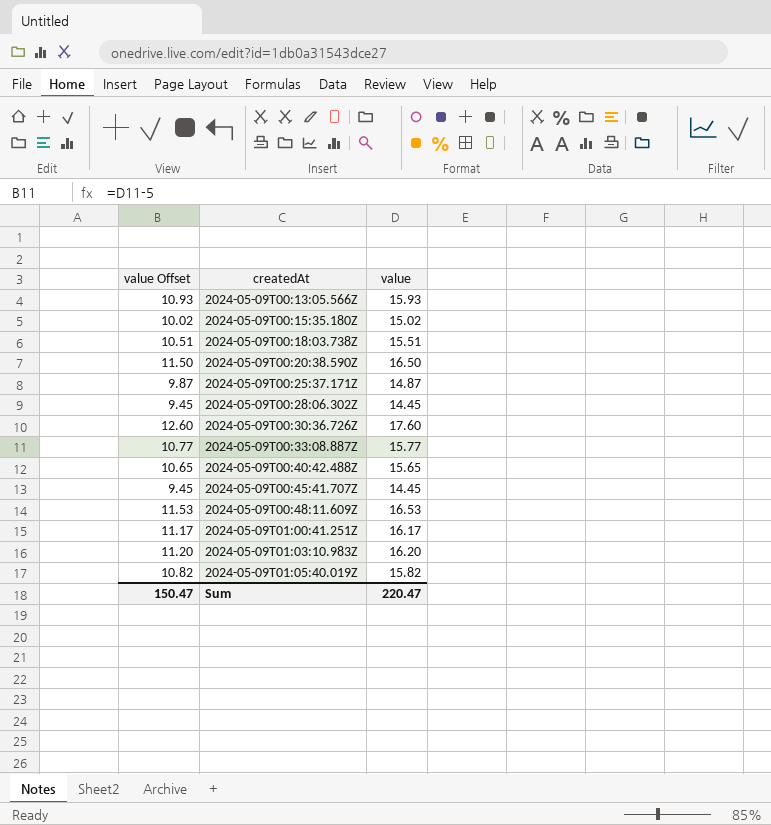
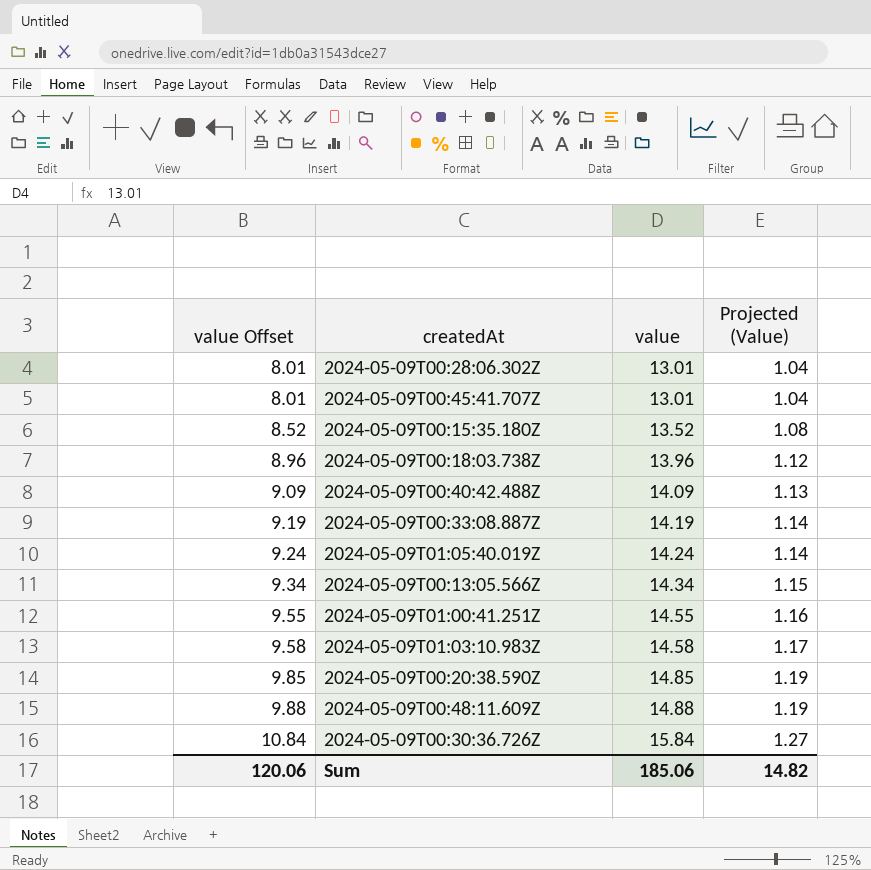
row order: createdAt ascending -> value Offset ascending
column Projected (Value) | formula: none -> [value] * 0.08
row 2024-05-09T00:25:37.171Z: 9.87 | 14.87 -> none
2024-05-09T00:28:06.302Z | value Offset: 9.45 -> 8.01
2024-05-09T00:28:06.302Z | value: 14.45 -> 13.01
2024-05-09T00:45:41.707Z | value Offset: 9.45 -> 8.01
2024-05-09T00:45:41.707Z | value: 14.45 -> 13.01
2024-05-09T00:15:35.180Z | value Offset: 10.02 -> 8.52
2024-05-09T00:15:35.180Z | value: 15.02 -> 13.52
2024-05-09T00:18:03.738Z | value Offset: 10.51 -> 8.96
2024-05-09T00:18:03.738Z | value: 15.51 -> 13.96
2024-05-09T00:40:42.488Z | value Offset: 10.65 -> 9.09
2024-05-09T00:40:42.488Z | value: 15.65 -> 14.09
2024-05-09T00:33:08.887Z | value Offset: 10.77 -> 9.19
2024-05-09T00:33:08.887Z | value: 15.77 -> 14.19
2024-05-09T01:05:40.019Z | value Offset: 10.82 -> 9.24
2024-05-09T01:05:40.019Z | value: 15.82 -> 14.24
2024-05-09T00:13:05.566Z | value Offset: 10.93 -> 9.34
2024-05-09T00:13:05.566Z | value: 15.93 -> 14.34
2024-05-09T01:00:41.251Z | value Offset: 11.17 -> 9.55
2024-05-09T01:00:41.251Z | value: 16.17 -> 14.55
2024-05-09T01:03:10.983Z | value Offset: 11.20 -> 9.58
2024-05-09T01:03:10.983Z | value: 16.20 -> 14.58
2024-05-09T00:20:38.590Z | value Offset: 11.50 -> 9.85
2024-05-09T00:20:38.590Z | value: 16.50 -> 14.85
2024-05-09T00:48:11.609Z | value Offset: 11.53 -> 9.88
2024-05-09T00:48:11.609Z | value: 16.53 -> 14.88
2024-05-09T00:30:36.726Z | value Offset: 12.60 -> 10.84
2024-05-09T00:30:36.726Z | value: 17.60 -> 15.84
Sum | value Offset: 150.47 -> 120.06
Sum | value: 220.47 -> 185.06

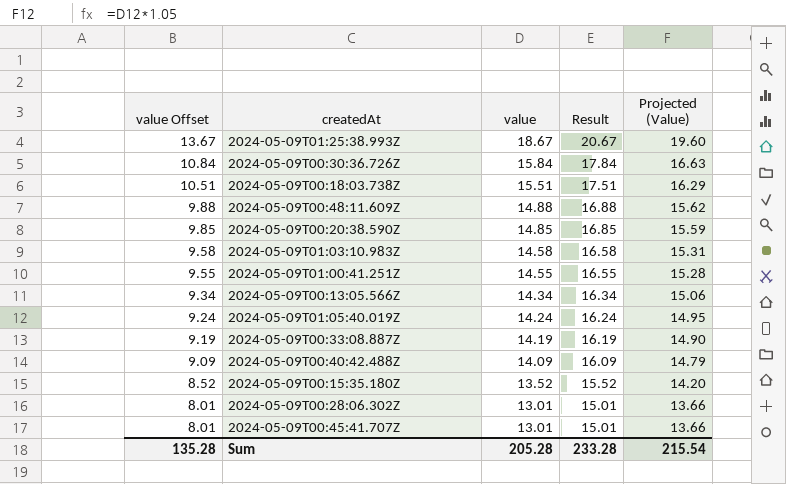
row order: value Offset ascending -> value Offset descending
column Result | formula: none -> [value] + 2
column Projected (Value) | formula: [value] * 0.08 -> [value] * 1.05
row 2024-05-09T01:25:38.993Z: none -> 13.67 | 18.67 | 20.67 | 19.60
2024-05-09T00:18:03.738Z | value Offset: 8.96 -> 10.51
2024-05-09T00:18:03.738Z | value: 13.96 -> 15.51
Sum | value Offset: 120.06 -> 135.28
Sum | value: 185.06 -> 205.28
Sum | Projected (Value): 14.82 -> 215.54

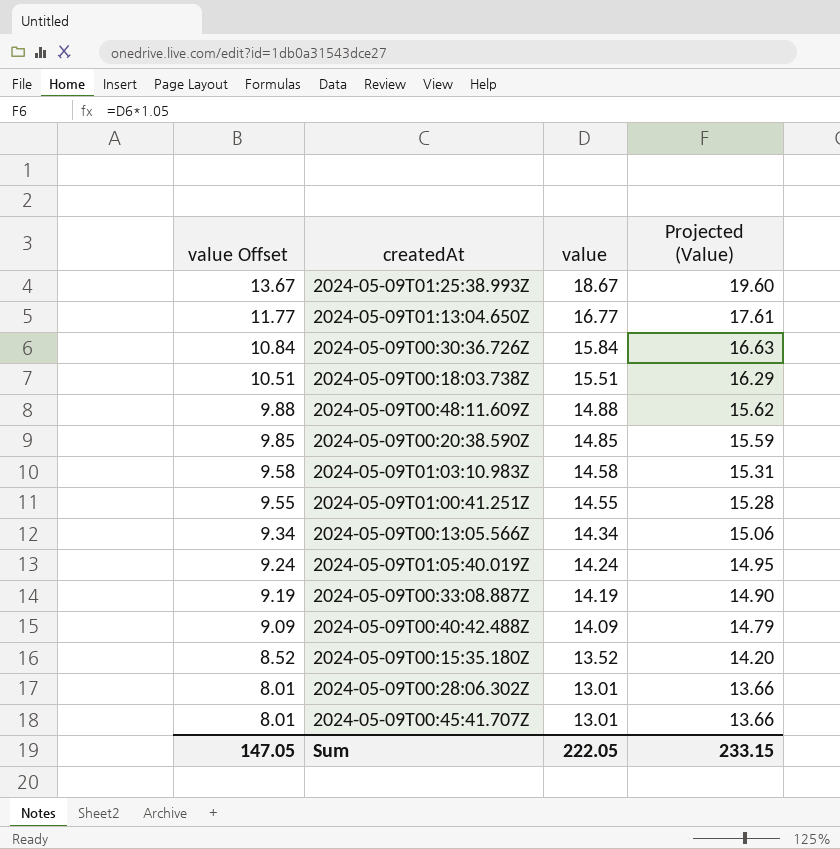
column Result | formula: [value] + 2 -> none
row 2024-05-09T01:13:04.650Z: none -> 11.77 | 16.77 | 17.61
Sum | value Offset: 135.28 -> 147.05
Sum | value: 205.28 -> 222.05
Sum | Projected (Value): 215.54 -> 233.15

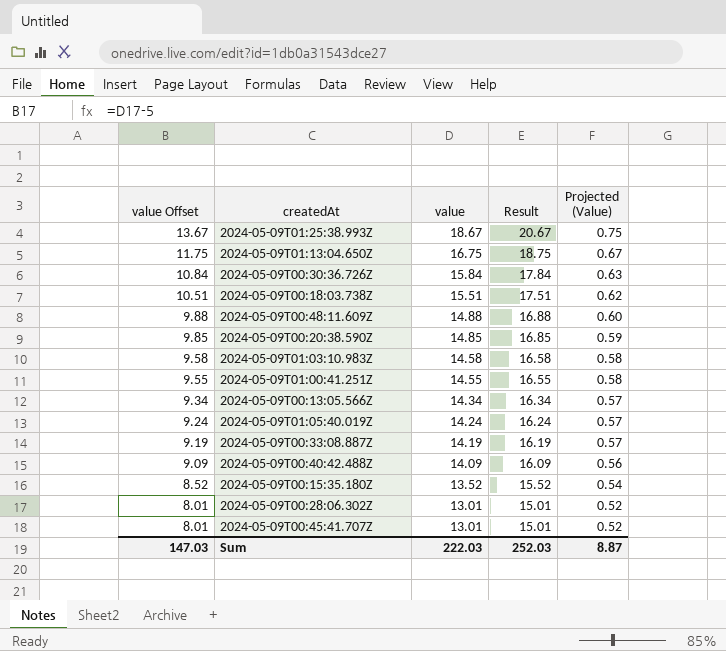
column Result | formula: none -> [value] + 2
column Projected (Value) | formula: [value] * 1.05 -> [value] * 0.04
2024-05-09T01:13:04.650Z | value Offset: 11.77 -> 11.75
2024-05-09T01:13:04.650Z | value: 16.77 -> 16.75
Sum | value Offset: 147.05 -> 147.03
Sum | value: 222.05 -> 222.03
Sum | Projected (Value): 233.15 -> 8.87

